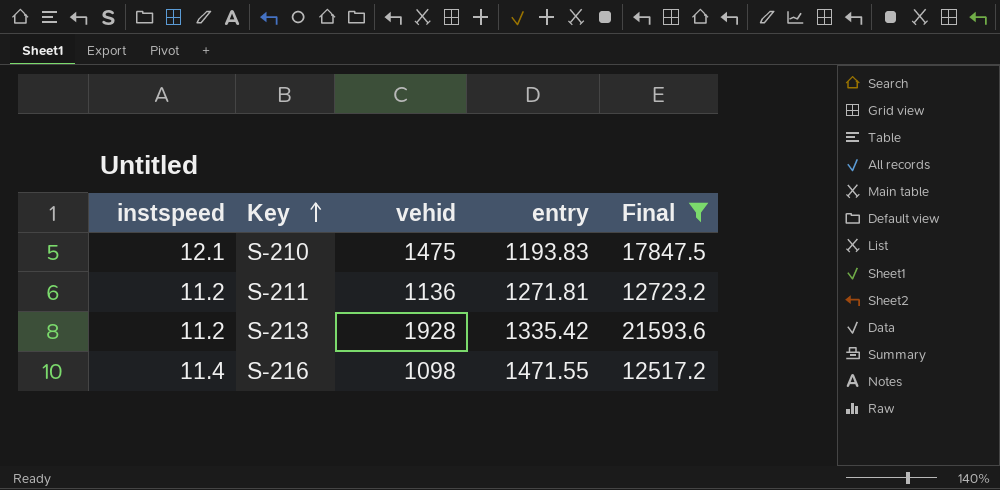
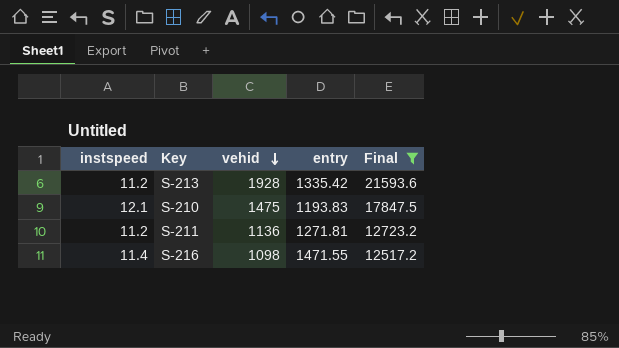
row order: Key ascending -> vehid descending

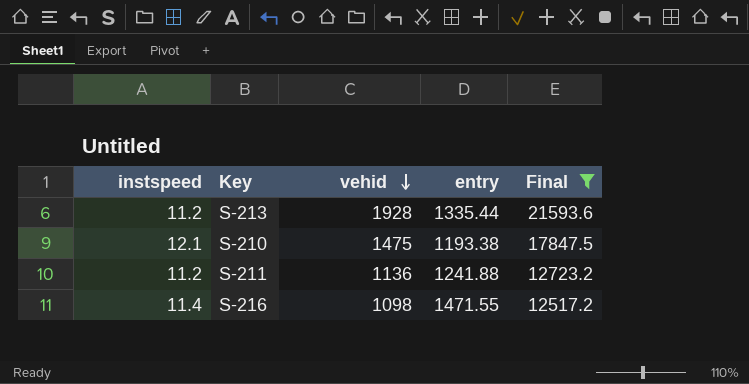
S-213 | entry: 1335.42 -> 1335.44
S-210 | entry: 1193.83 -> 1193.38
S-211 | entry: 1271.81 -> 1241.88

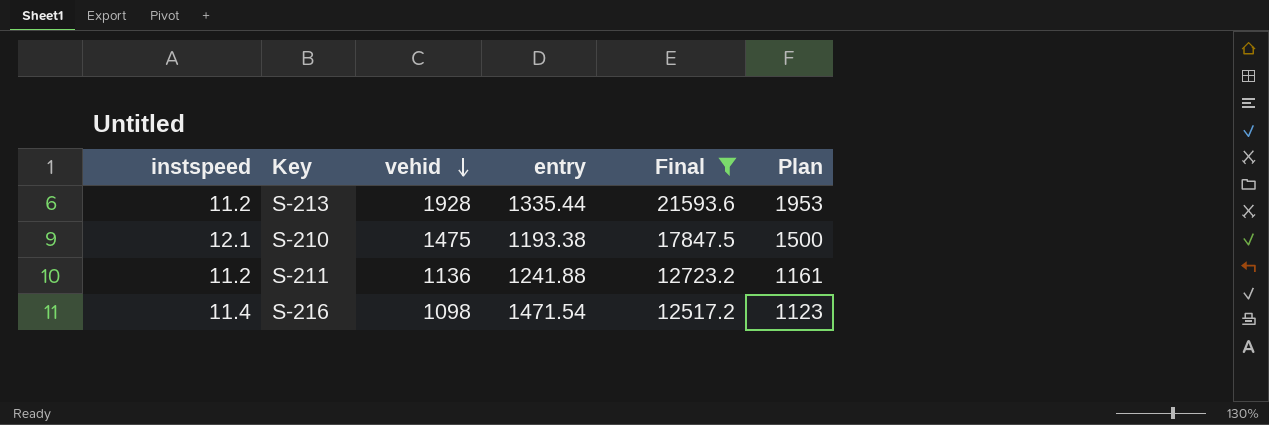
column Plan | formula: none -> [vehid] + 25
S-216 | entry: 1471.55 -> 1471.54

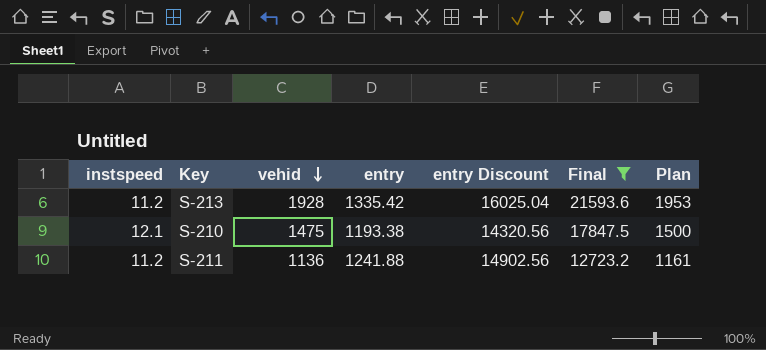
column entry Discount | formula: none -> [entry] * 12
row S-216: 11.4 | 1098 | 1471.54 | 12517.2 | 1123 -> none
S-213 | entry: 1335.44 -> 1335.42

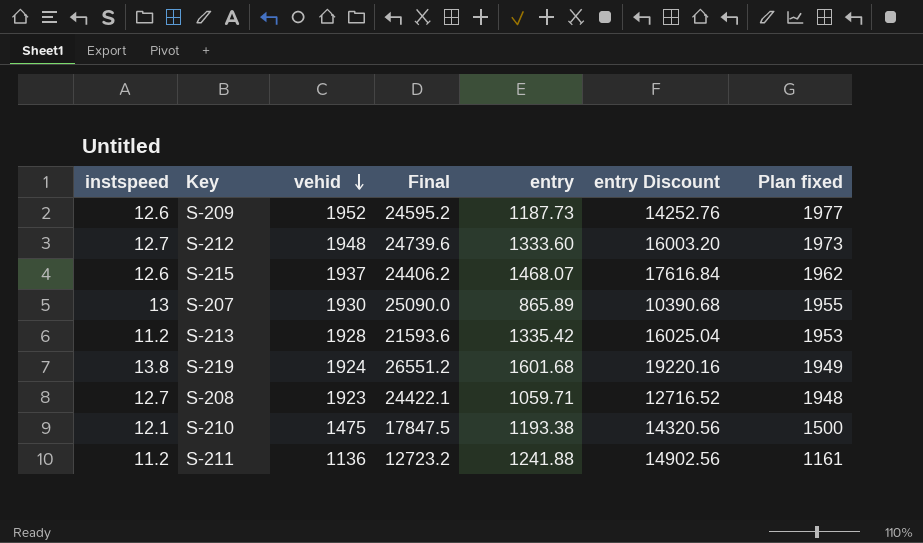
filter: Final <= 21593.6 -> none
column Final | position: 6 -> 4
column name: Plan -> Plan fixed

